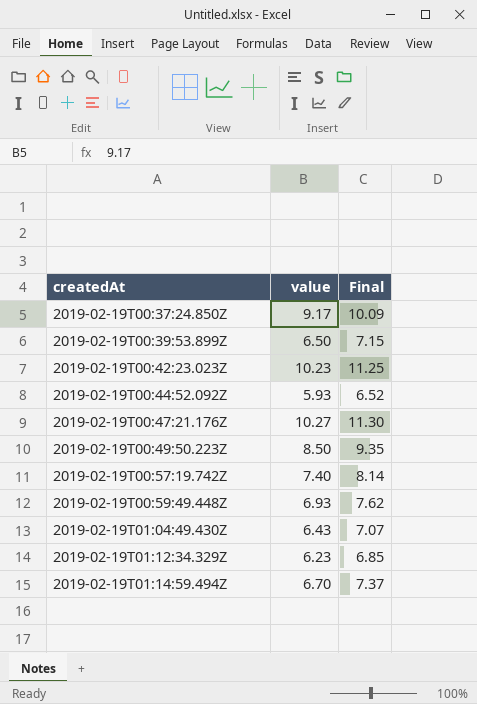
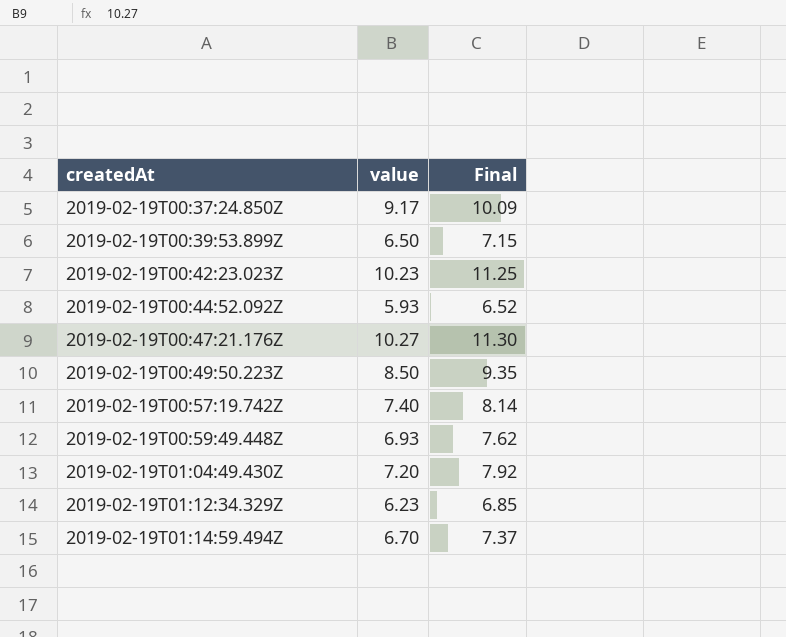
2019-02-19T01:04:49.430Z | value: 6.43 -> 7.20
2019-02-19T01:04:49.430Z | Final: 7.07 -> 7.92

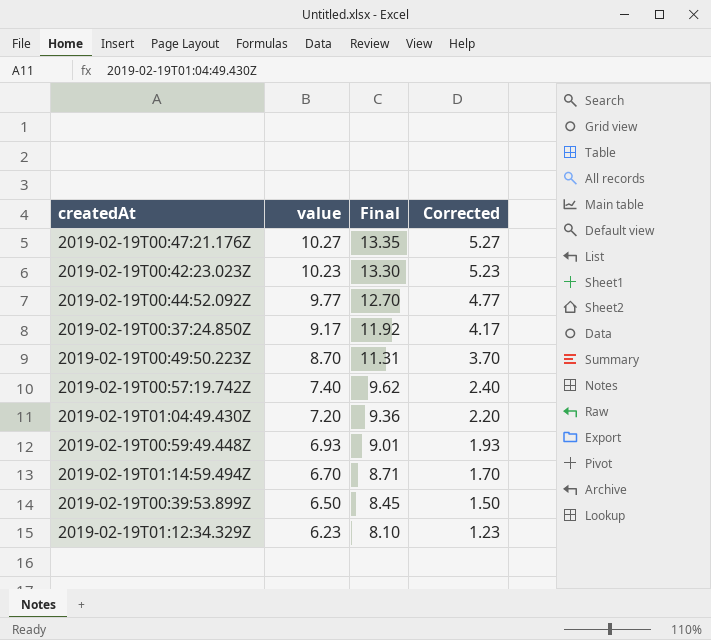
row order: createdAt ascending -> value descending
column Final | formula: [value] * 1.1 -> [value] * 1.3
column Corrected | formula: none -> [value] - 5
2019-02-19T00:44:52.092Z | value: 5.93 -> 9.77
2019-02-19T00:49:50.223Z | value: 8.50 -> 8.70

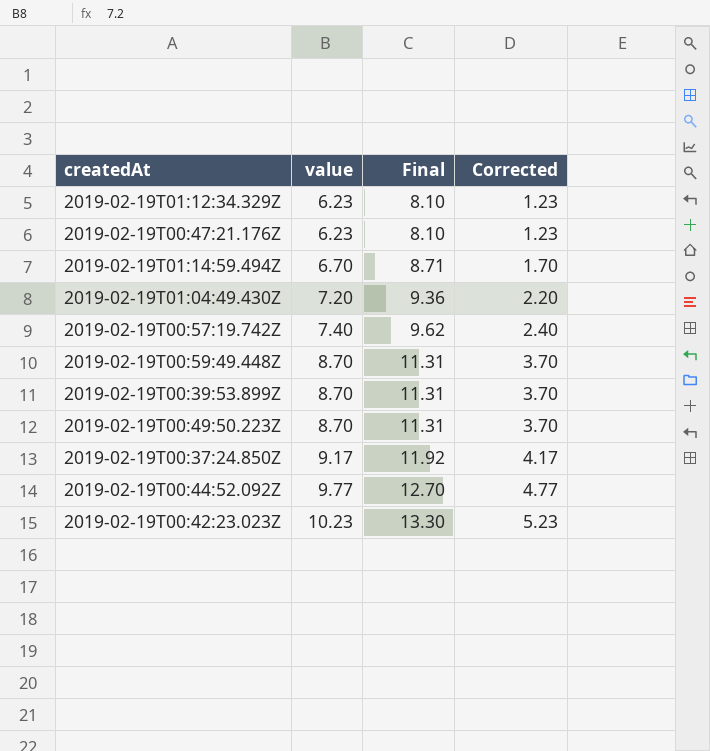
row order: value descending -> value ascending
2019-02-19T00:47:21.176Z | value: 10.27 -> 6.23
2019-02-19T00:47:21.176Z | Final: 13.35 -> 8.10
2019-02-19T00:47:21.176Z | Corrected: 5.27 -> 1.23
2019-02-19T00:59:49.448Z | value: 6.93 -> 8.70
2019-02-19T00:59:49.448Z | Final: 9.01 -> 11.31
2019-02-19T00:59:49.448Z | Corrected: 1.93 -> 3.70
2019-02-19T00:39:53.899Z | value: 6.50 -> 8.70
2019-02-19T00:39:53.899Z | Final: 8.45 -> 11.31
2019-02-19T00:39:53.899Z | Corrected: 1.50 -> 3.70

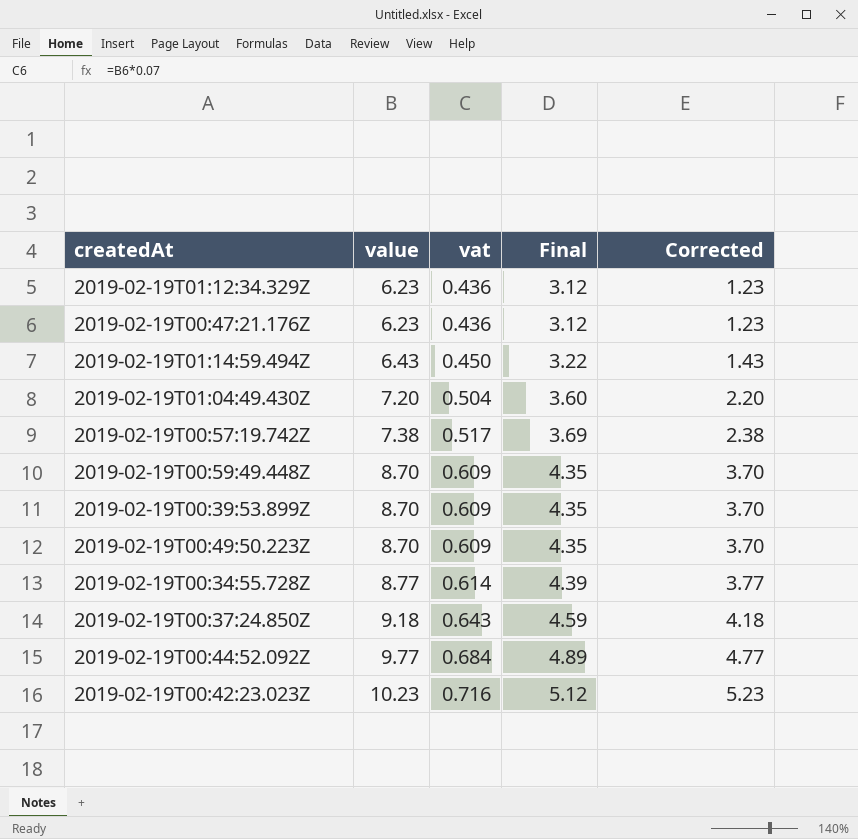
column vat | formula: none -> [value] * 0.07
column Final | formula: [value] * 1.3 -> [value] * 0.5
2019-02-19T01:14:59.494Z | value: 6.70 -> 6.43
2019-02-19T01:14:59.494Z | Corrected: 1.70 -> 1.43
2019-02-19T00:57:19.742Z | value: 7.40 -> 7.38
2019-02-19T00:57:19.742Z | Corrected: 2.40 -> 2.38
row 2019-02-19T00:34:55.728Z: none -> 8.77 | 0.614 | 4.39 | 3.77
2019-02-19T00:37:24.850Z | value: 9.17 -> 9.18
2019-02-19T00:37:24.850Z | Corrected: 4.17 -> 4.18

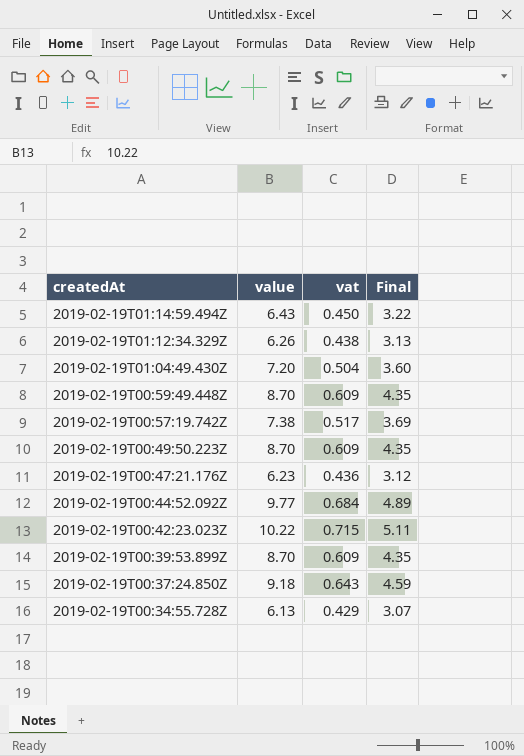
row order: value ascending -> createdAt descending
column Corrected | formula: [value] - 5 -> none
2019-02-19T01:12:34.329Z | value: 6.23 -> 6.26
2019-02-19T01:12:34.329Z | vat: 0.436 -> 0.438
2019-02-19T01:12:34.329Z | Final: 3.12 -> 3.13
2019-02-19T00:42:23.023Z | value: 10.23 -> 10.22
2019-02-19T00:42:23.023Z | vat: 0.716 -> 0.715
2019-02-19T00:42:23.023Z | Final: 5.12 -> 5.11
2019-02-19T00:34:55.728Z | value: 8.77 -> 6.13
2019-02-19T00:34:55.728Z | vat: 0.614 -> 0.429
2019-02-19T00:34:55.728Z | Final: 4.39 -> 3.07

